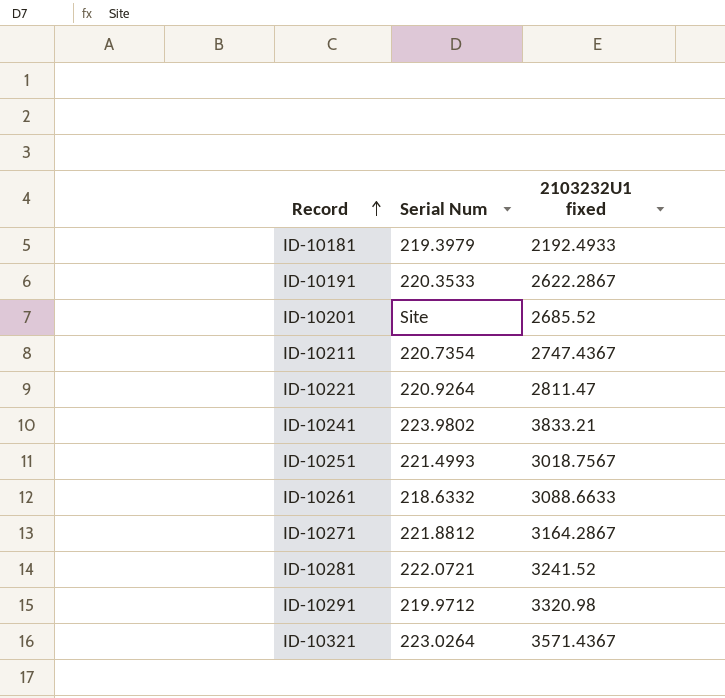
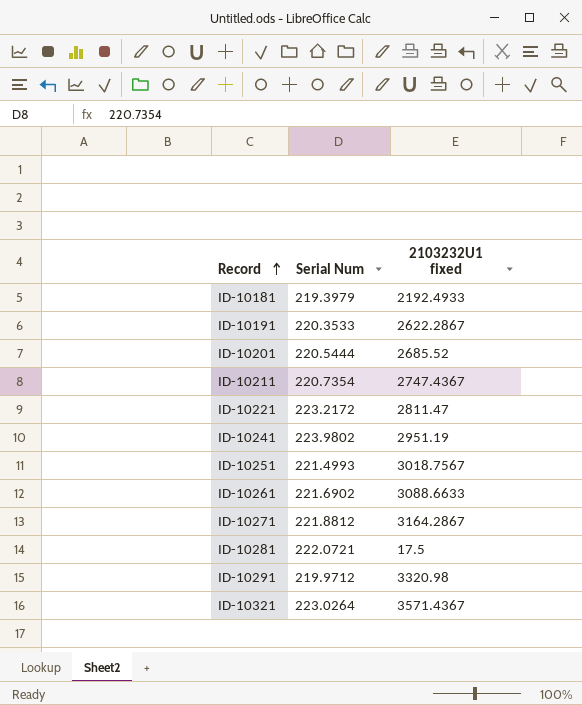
ID-10201 | Serial Num: Site -> 220.5444
ID-10221 | Serial Num: 220.9264 -> 223.2172
ID-10241 | 2103232U1 fixed: 3833.21 -> 2951.19
ID-10261 | Serial Num: 218.6332 -> 221.6902
ID-10281 | 2103232U1 fixed: 3241.52 -> 17.5

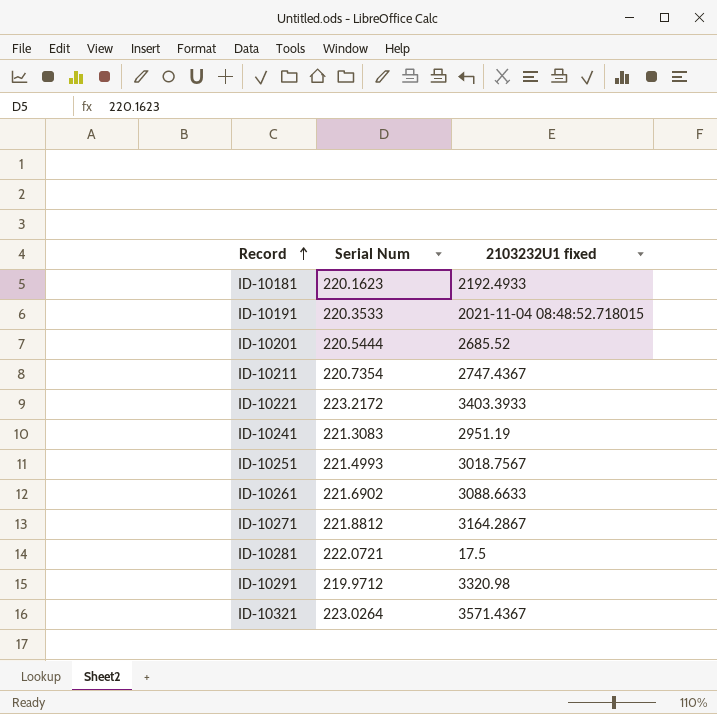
ID-10181 | Serial Num: 219.3979 -> 220.1623
ID-10191 | 2103232U1 fixed: 2622.2867 -> 2021-11-04 08:48:52.718015
ID-10221 | 2103232U1 fixed: 2811.47 -> 3403.3933
ID-10241 | Serial Num: 223.9802 -> 221.3083

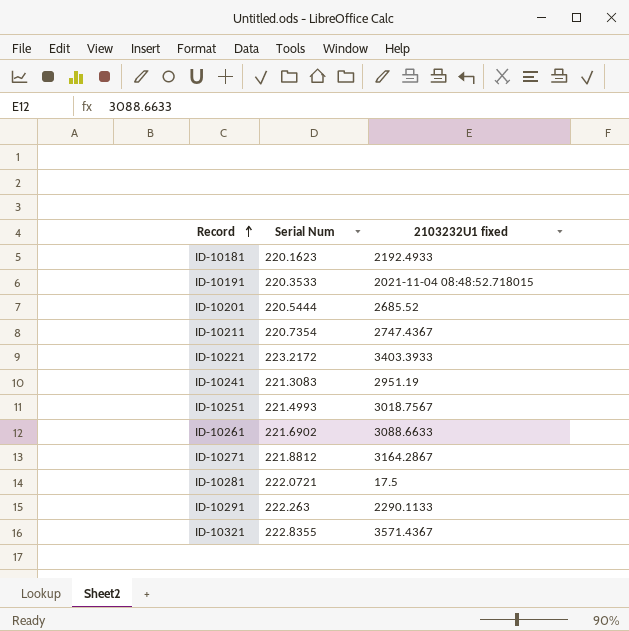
ID-10291 | Serial Num: 219.9712 -> 222.263
ID-10291 | 2103232U1 fixed: 3320.98 -> 2290.1133
ID-10321 | Serial Num: 223.0264 -> 222.8355

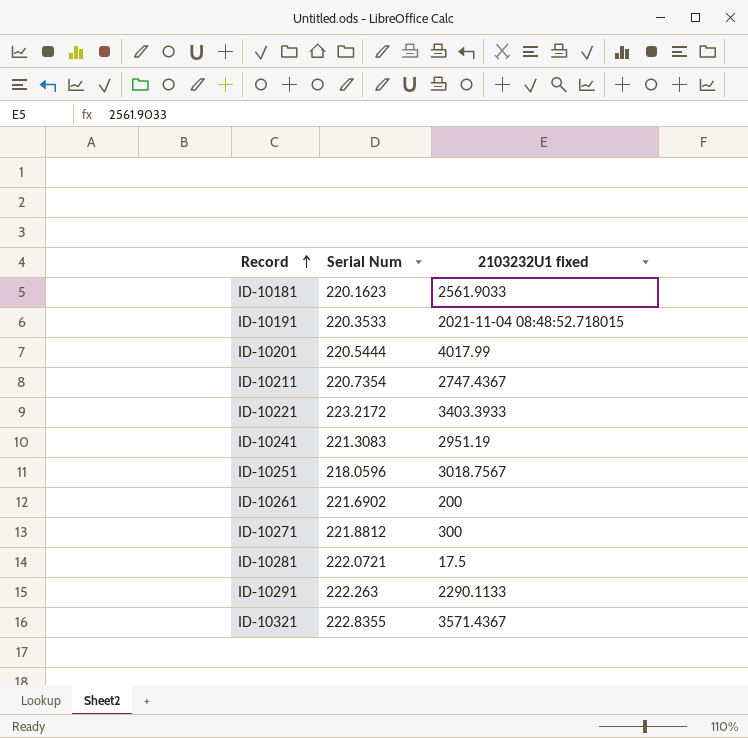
ID-10181 | 2103232U1 fixed: 2192.4933 -> 2561.9033
ID-10201 | 2103232U1 fixed: 2685.52 -> 4017.99
ID-10251 | Serial Num: 221.4993 -> 218.0596
ID-10261 | 2103232U1 fixed: 3088.6633 -> 200
ID-10271 | 2103232U1 fixed: 3164.2867 -> 300

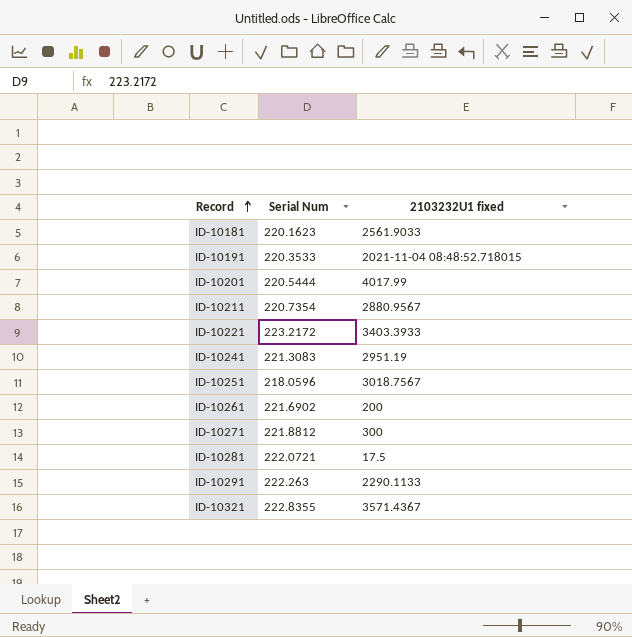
ID-10211 | 2103232U1 fixed: 2747.4367 -> 2880.9567

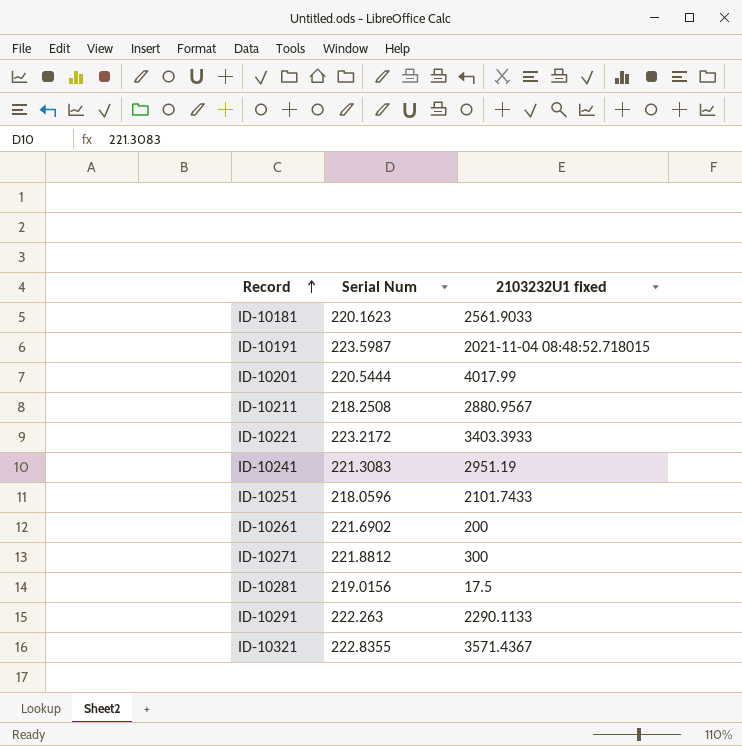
ID-10191 | Serial Num: 220.3533 -> 223.5987
ID-10211 | Serial Num: 220.7354 -> 218.2508
ID-10251 | 2103232U1 fixed: 3018.7567 -> 2101.7433
ID-10281 | Serial Num: 222.0721 -> 219.0156

